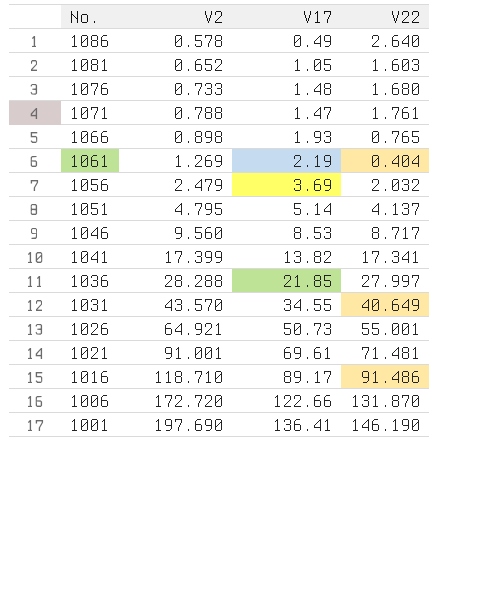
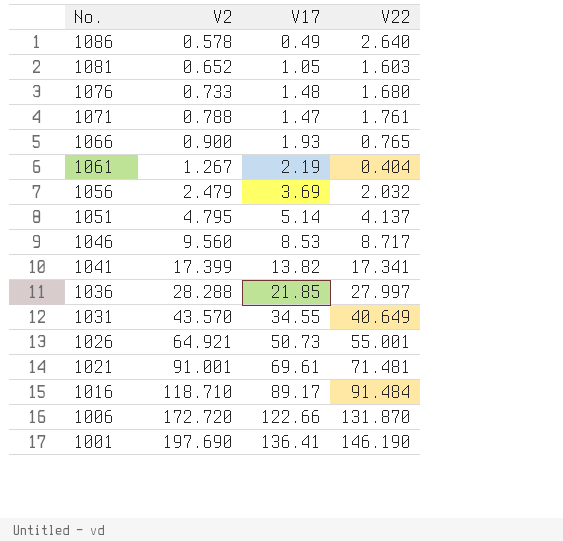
1066 | V2: 0.898 -> 0.900
1061 | V2: 1.269 -> 1.267
1016 | V22: 91.486 -> 91.484

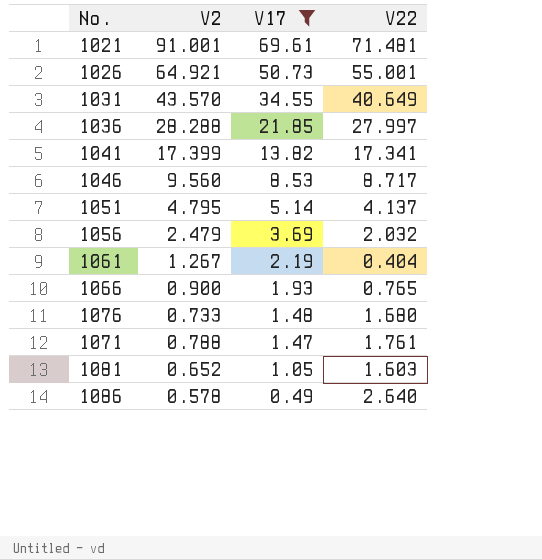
filter: none -> V17 <= 69.61
row order: No. descending -> V17 descending

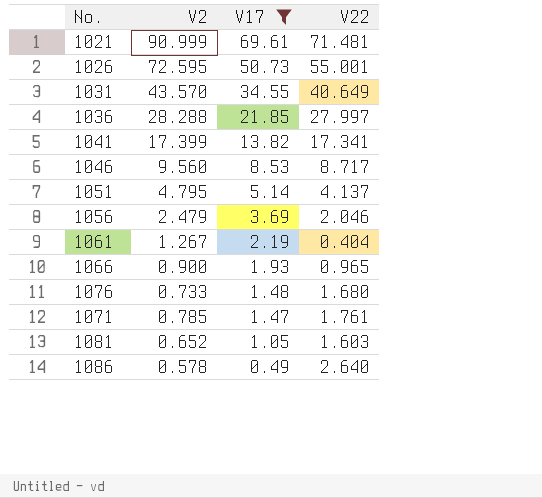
1021 | V2: 91.001 -> 90.999
1026 | V2: 64.921 -> 72.595
1056 | V22: 2.032 -> 2.046
1066 | V22: 0.765 -> 0.965
1071 | V2: 0.788 -> 0.785

